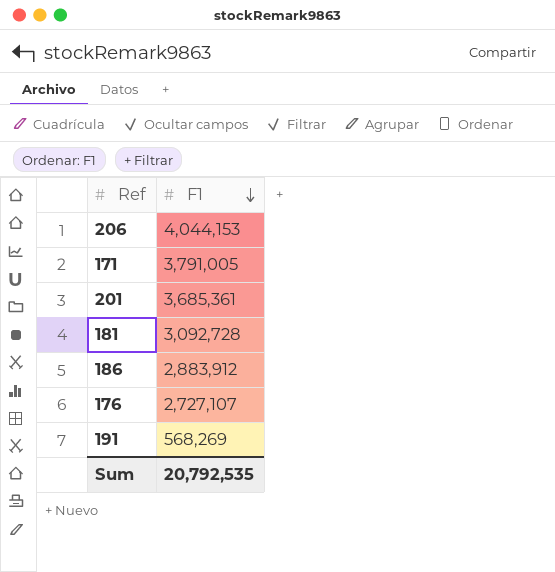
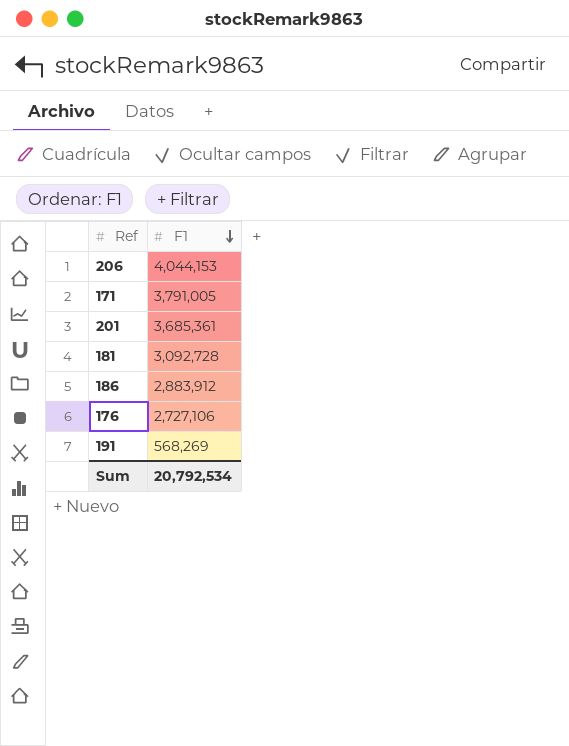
176 | F1: 2,727,107 -> 2,727,106
Sum | F1: 20,792,535 -> 20,792,534

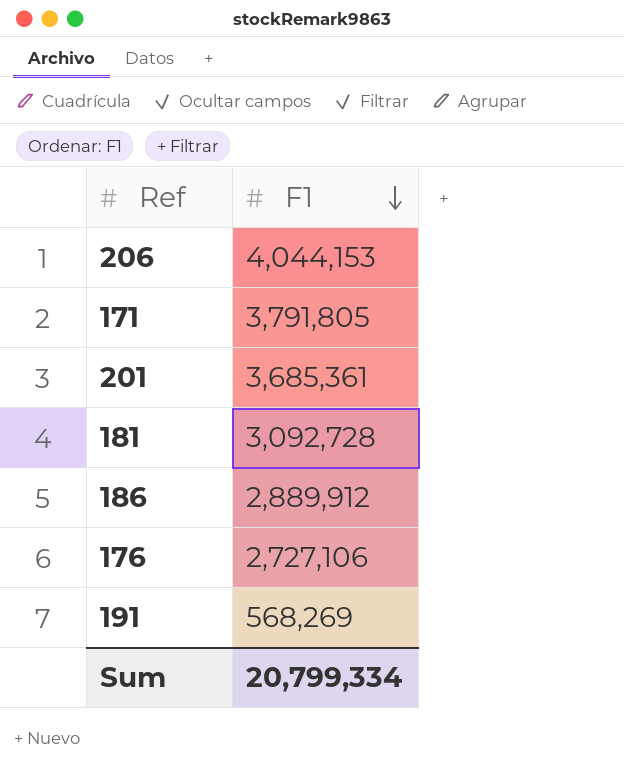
171 | F1: 3,791,005 -> 3,791,805
186 | F1: 2,883,912 -> 2,889,912
Sum | F1: 20,792,534 -> 20,799,334

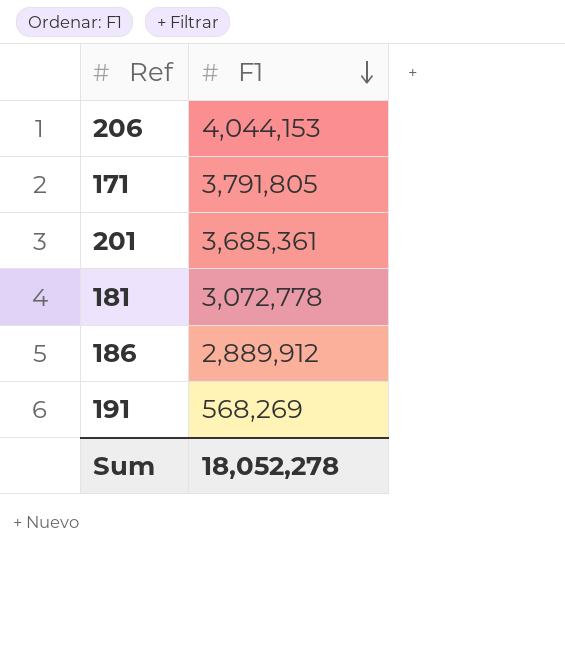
row 176: 2,727,106 -> none
181 | F1: 3,092,728 -> 3,072,778
Sum | F1: 20,799,334 -> 18,052,278

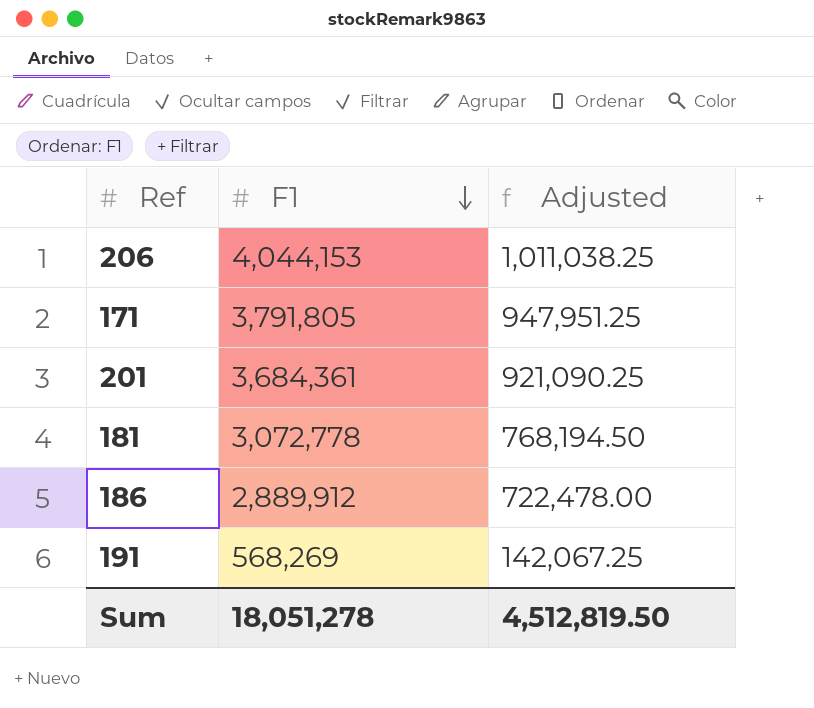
column Adjusted | formula: none -> [F1] * 0.25
201 | F1: 3,685,361 -> 3,684,361
Sum | F1: 18,052,278 -> 18,051,278

